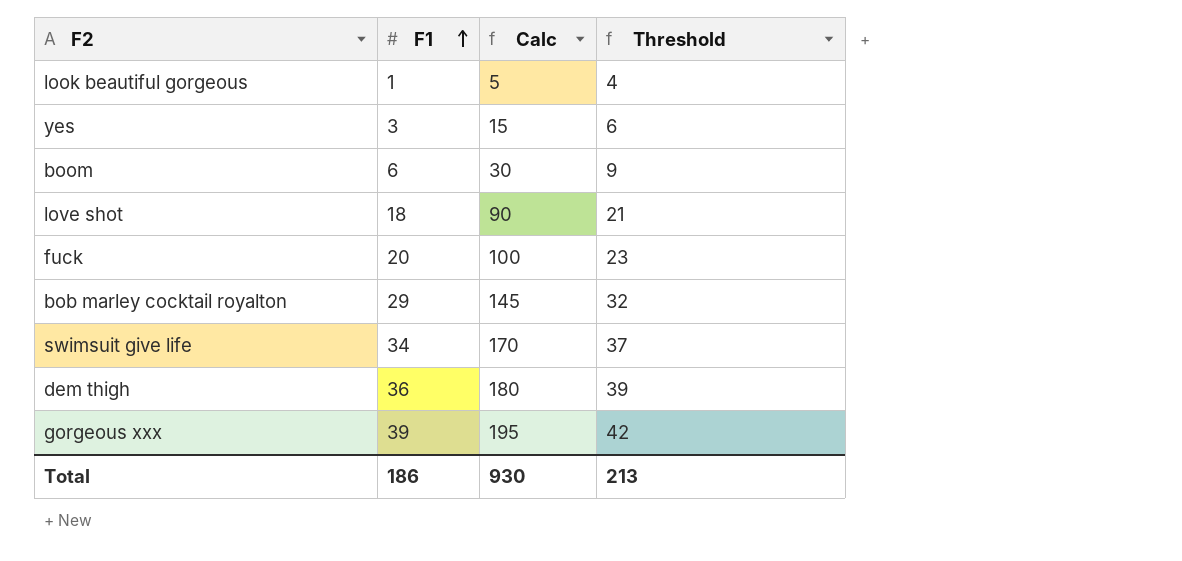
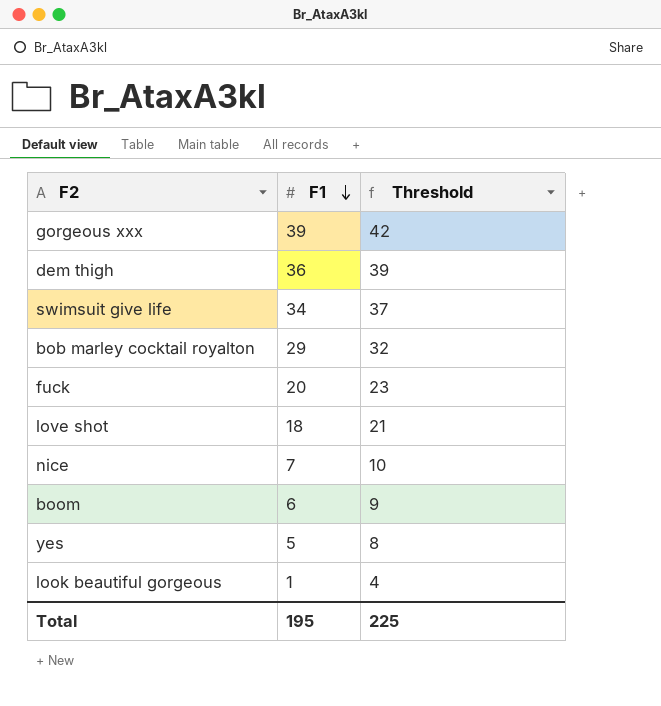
row order: F1 ascending -> F1 descending
column Calc | formula: [F1] * 5 -> none
row nice: none -> 7 | 10
yes | F1: 3 -> 5
yes | Threshold: 6 -> 8
Total | F1: 186 -> 195
Total | Threshold: 213 -> 225

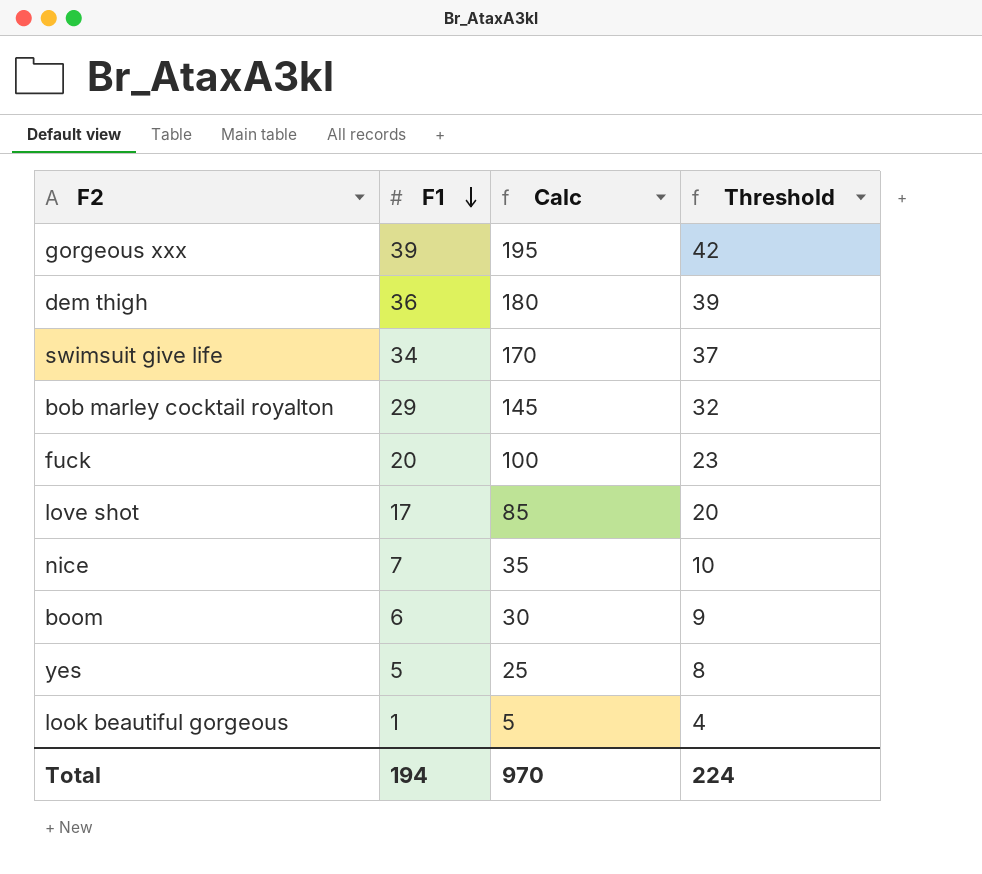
column Calc | formula: none -> [F1] * 5
love shot | F1: 18 -> 17
love shot | Threshold: 21 -> 20
Total | F1: 195 -> 194
Total | Threshold: 225 -> 224

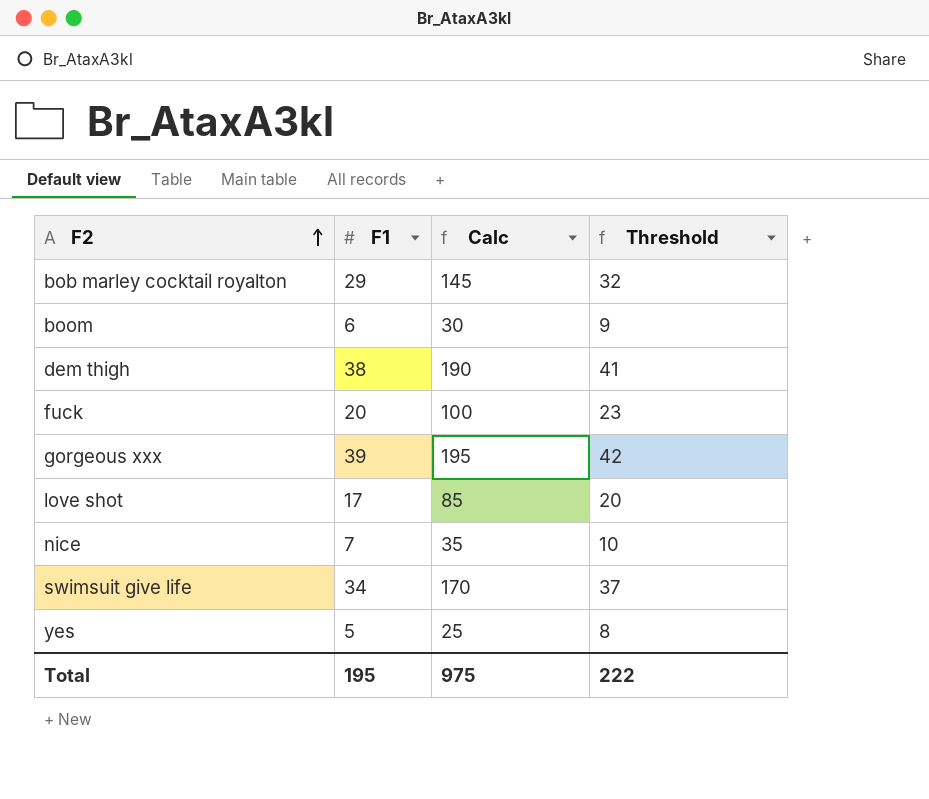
row order: F1 descending -> F2 ascending
row look beautiful gorgeous: 1 | 5 | 4 -> none
dem thigh | F1: 36 -> 38
dem thigh | Calc: 180 -> 190
dem thigh | Threshold: 39 -> 41
Total | F1: 194 -> 195
Total | Calc: 970 -> 975
Total | Threshold: 224 -> 222

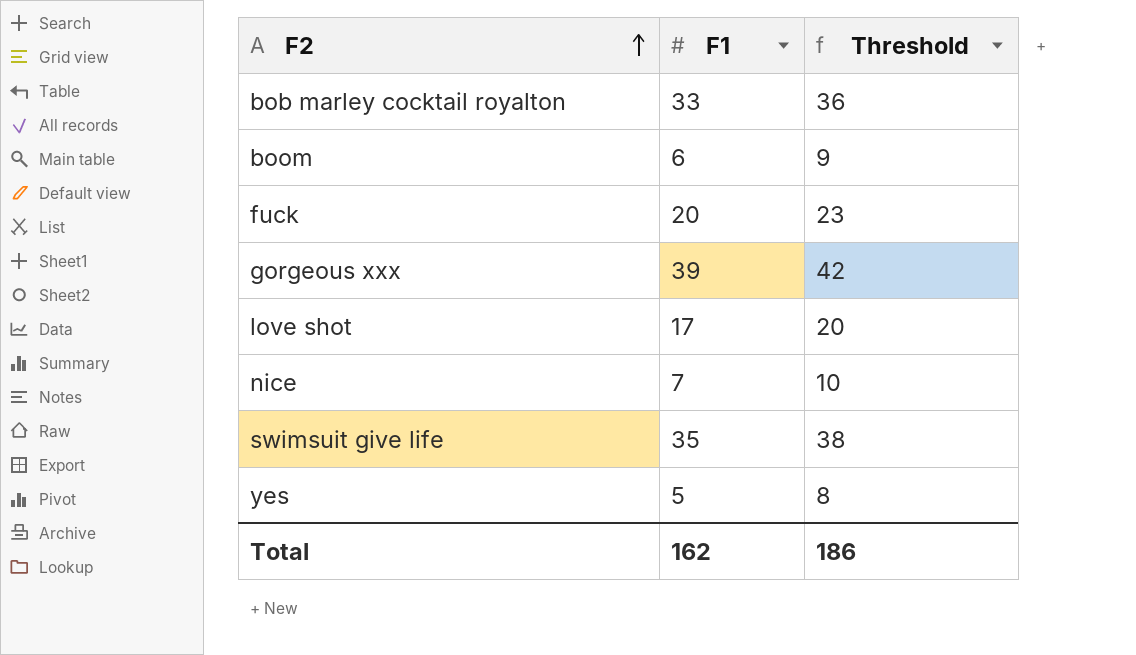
column Calc | formula: [F1] * 5 -> none
row dem thigh: 38 | 190 | 41 -> none
bob marley cocktail royalton | F1: 29 -> 33
bob marley cocktail royalton | Threshold: 32 -> 36
swimsuit give life | F1: 34 -> 35
swimsuit give life | Threshold: 37 -> 38
Total | F1: 195 -> 162
Total | Threshold: 222 -> 186

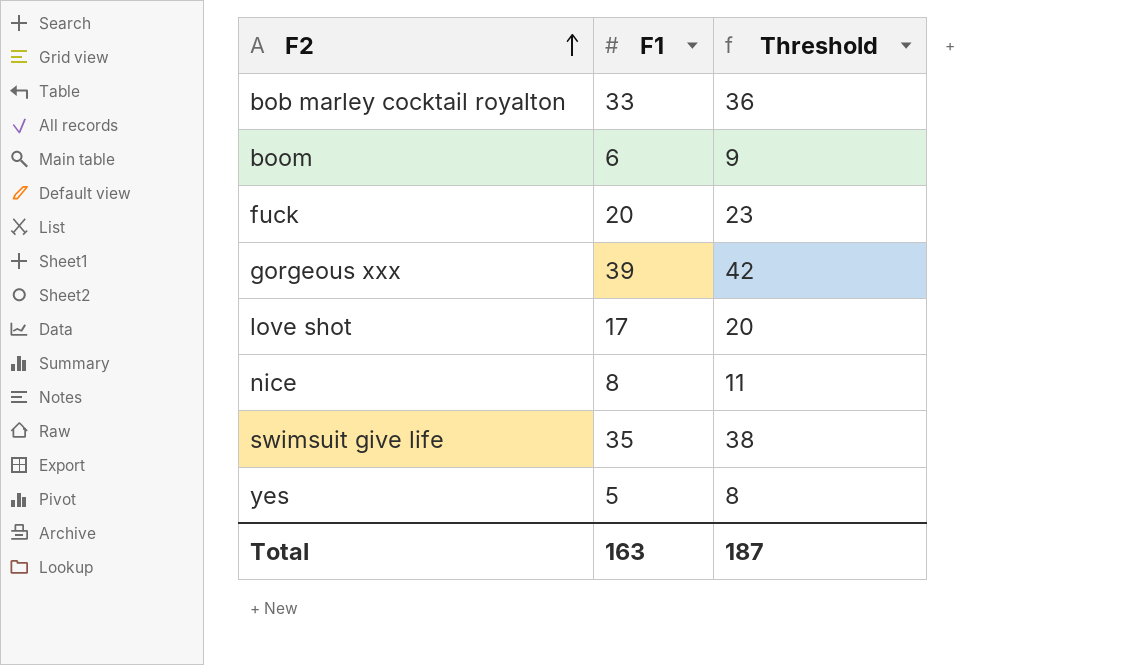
nice | F1: 7 -> 8
nice | Threshold: 10 -> 11
Total | F1: 162 -> 163
Total | Threshold: 186 -> 187

